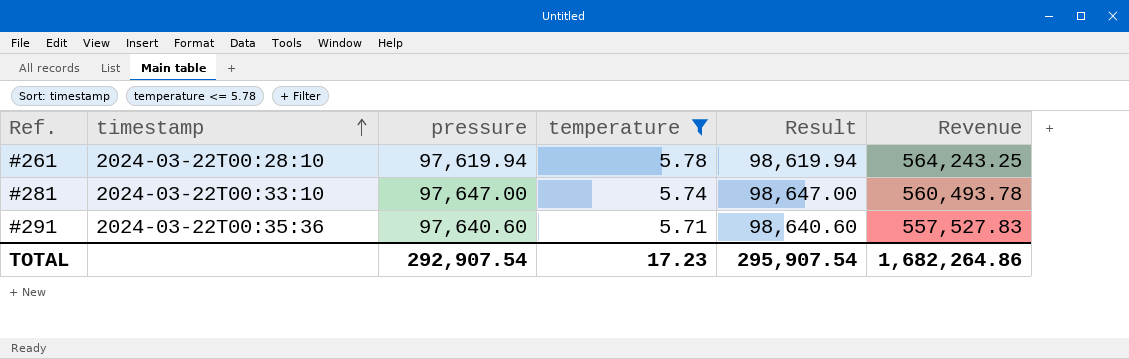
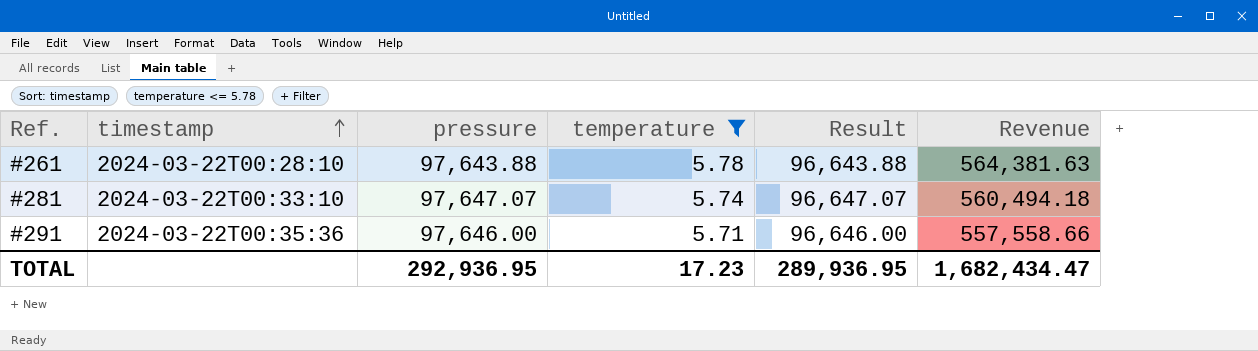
column Result | formula: [pressure] + 1000 -> [pressure] - 1000
#261 | pressure: 97,619.94 -> 97,643.88
#261 | Revenue: 564,243.25 -> 564,381.63
#281 | pressure: 97,647.00 -> 97,647.07
#281 | Revenue: 560,493.78 -> 560,494.18
#291 | pressure: 97,640.60 -> 97,646.00
#291 | Revenue: 557,527.83 -> 557,558.66
TOTAL | pressure: 292,907.54 -> 292,936.95
TOTAL | Result: 295,907.54 -> 289,936.95
TOTAL | Revenue: 1,682,264.86 -> 1,682,434.47

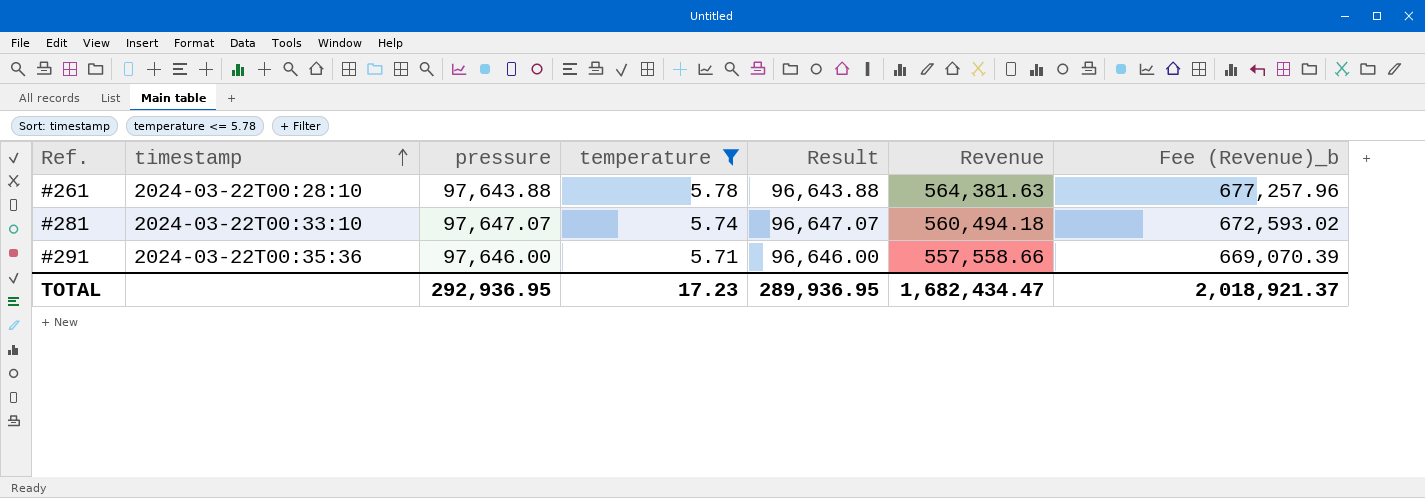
column Fee (Revenue)_b | formula: none -> [Revenue] * 1.2

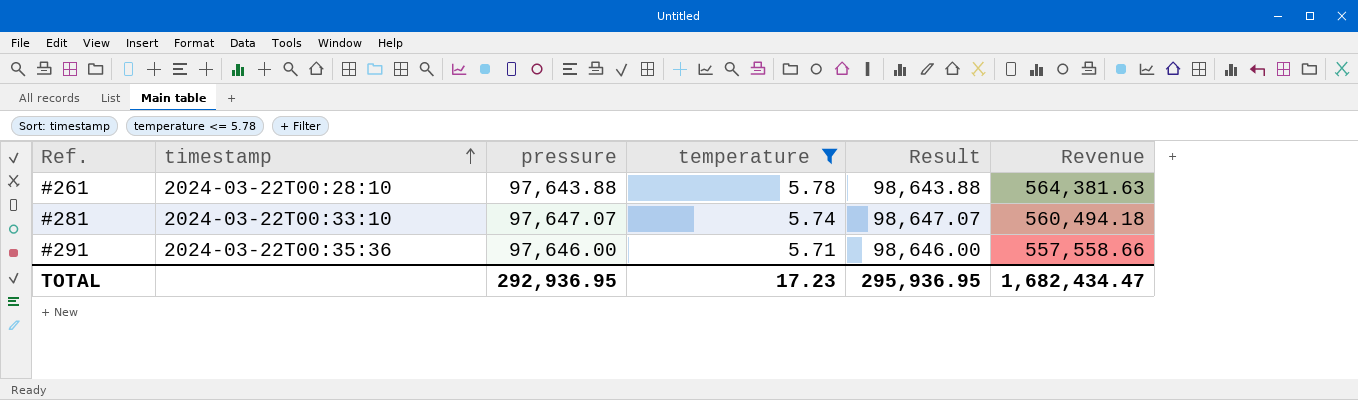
column Fee (Revenue)_b | formula: [Revenue] * 1.2 -> none
column Result | formula: [pressure] - 1000 -> [pressure] + 1000
TOTAL | Result: 289,936.95 -> 295,936.95

